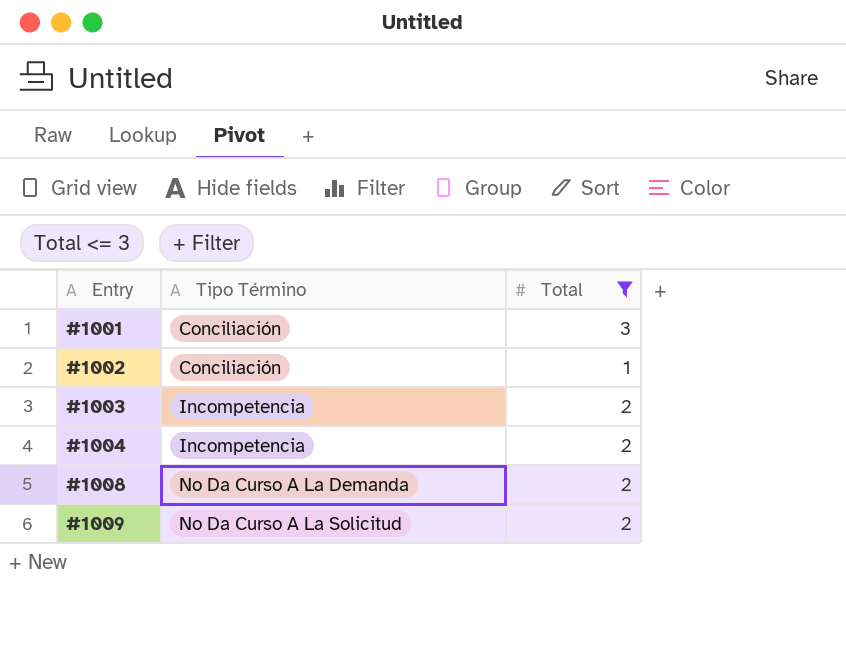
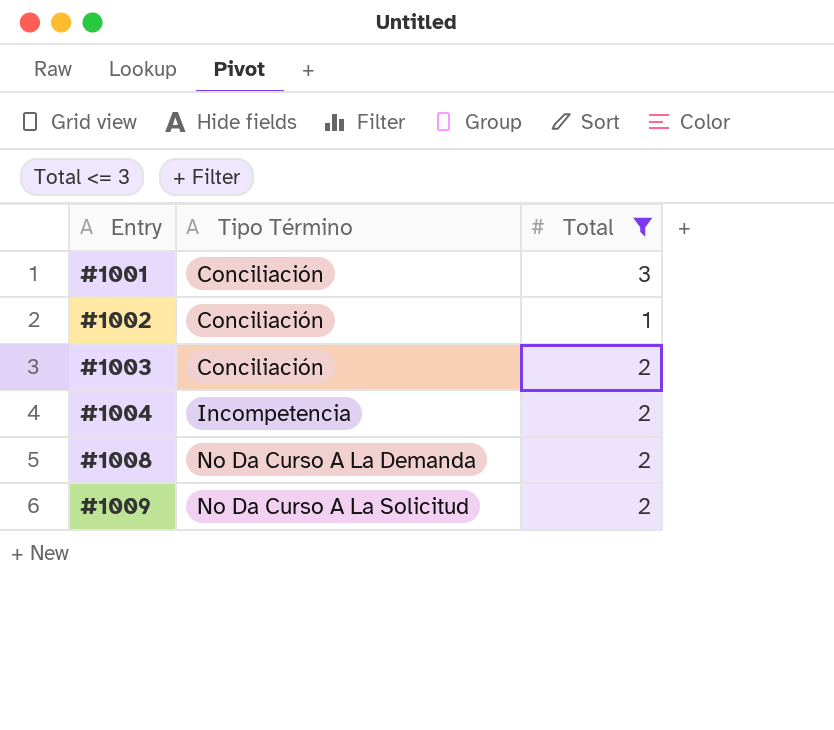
#1003 | Tipo Término: Incompetencia -> Conciliación

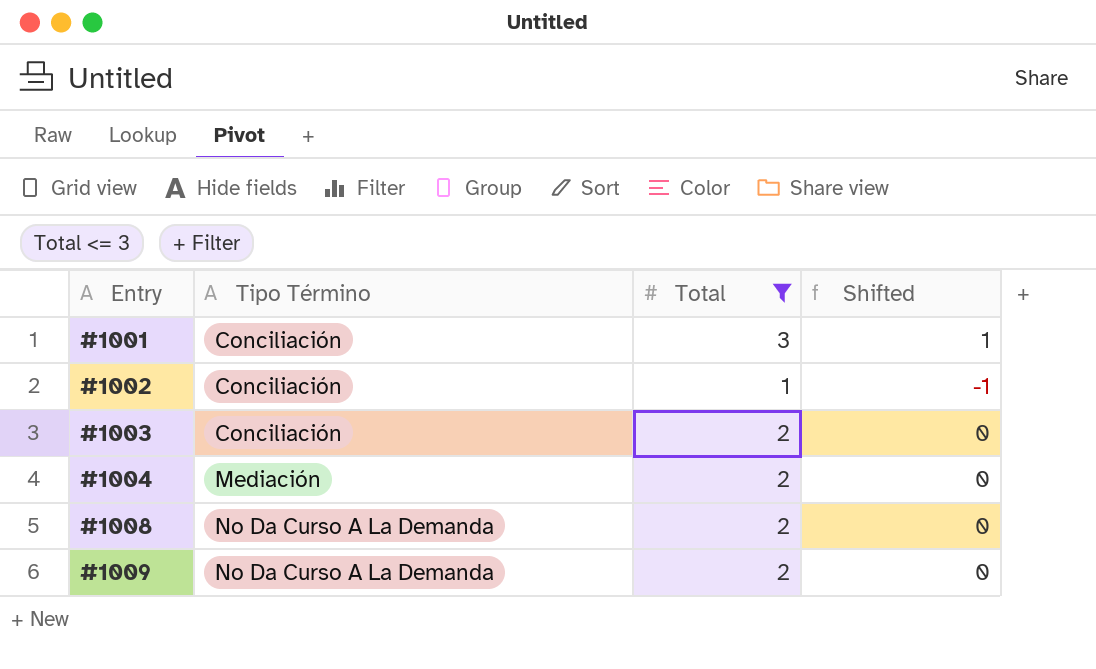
column Shifted | formula: none -> [Total] - 2
#1004 | Tipo Término: Incompetencia -> Mediación
#1009 | Tipo Término: No Da Curso A La Solicitud -> No Da Curso A La Demanda

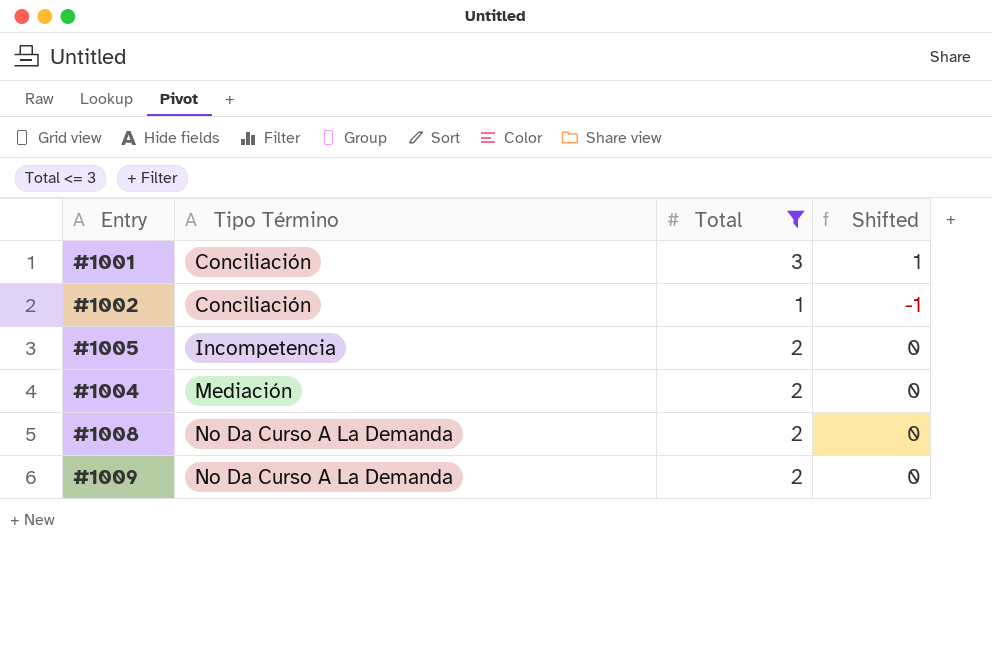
row #1003: Conciliación | 2 | 0 -> none
row #1005: none -> Incompetencia | 2 | 0

